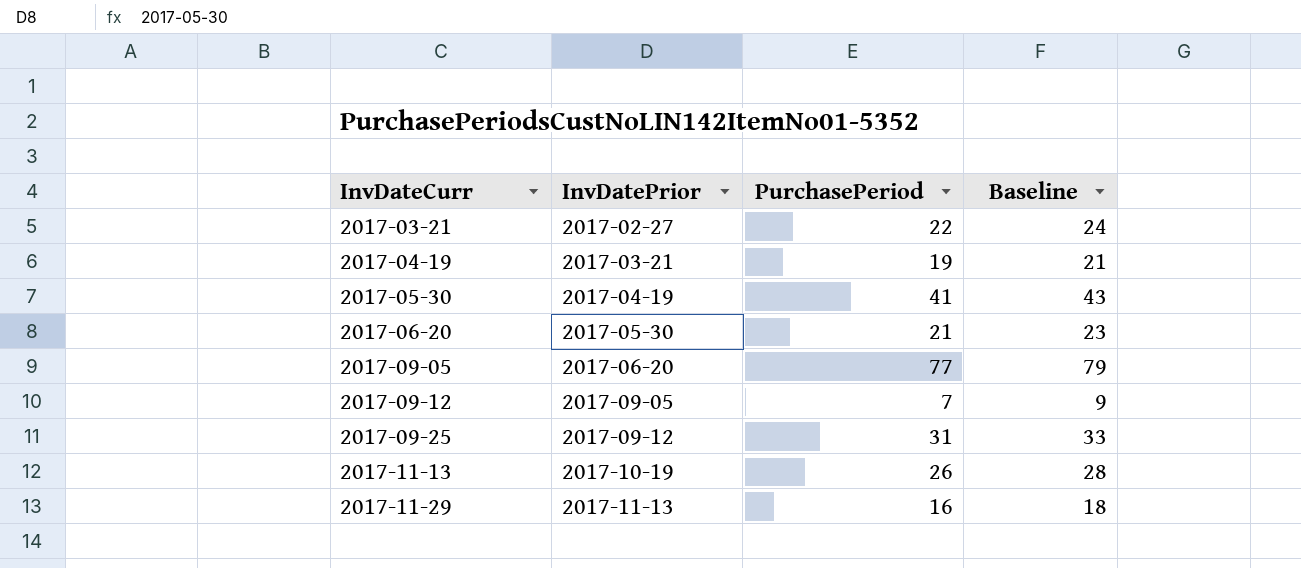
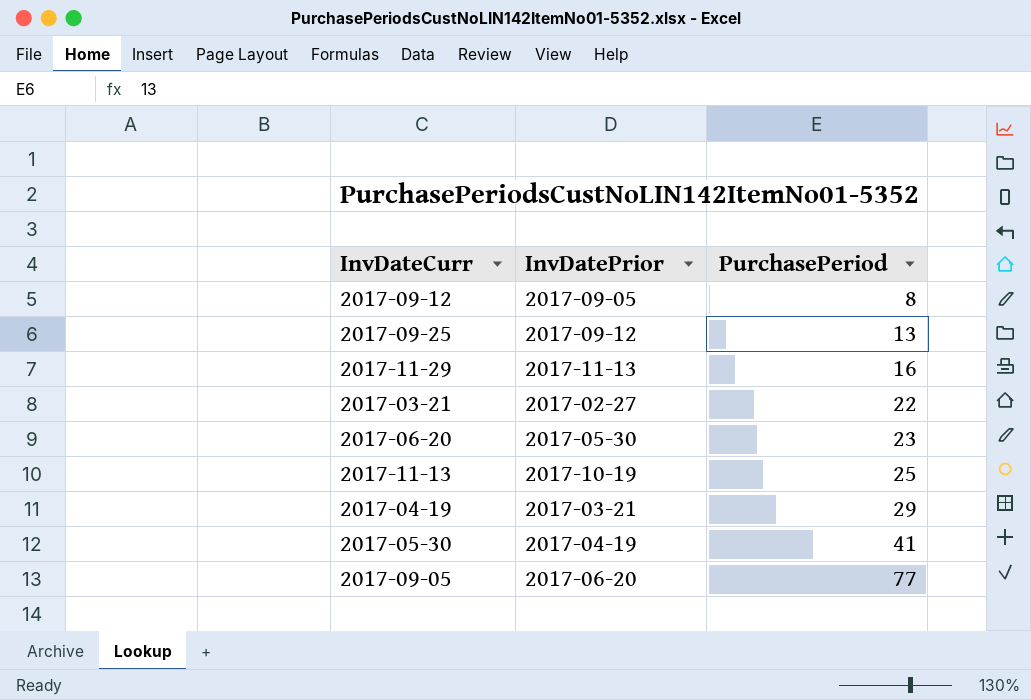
row order: InvDateCurr ascending -> PurchasePeriod ascending
column Baseline | formula: [PurchasePeriod] + 2 -> none
2017-09-12 | PurchasePeriod: 7 -> 8
2017-09-25 | PurchasePeriod: 31 -> 13
2017-06-20 | PurchasePeriod: 21 -> 23
2017-11-13 | PurchasePeriod: 26 -> 25
2017-04-19 | PurchasePeriod: 19 -> 29

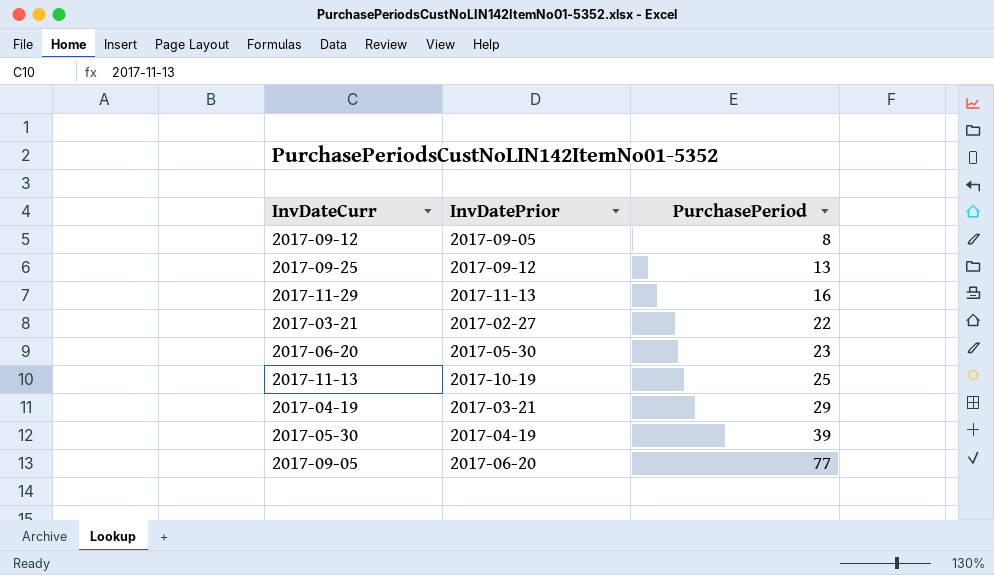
2017-05-30 | PurchasePeriod: 41 -> 39

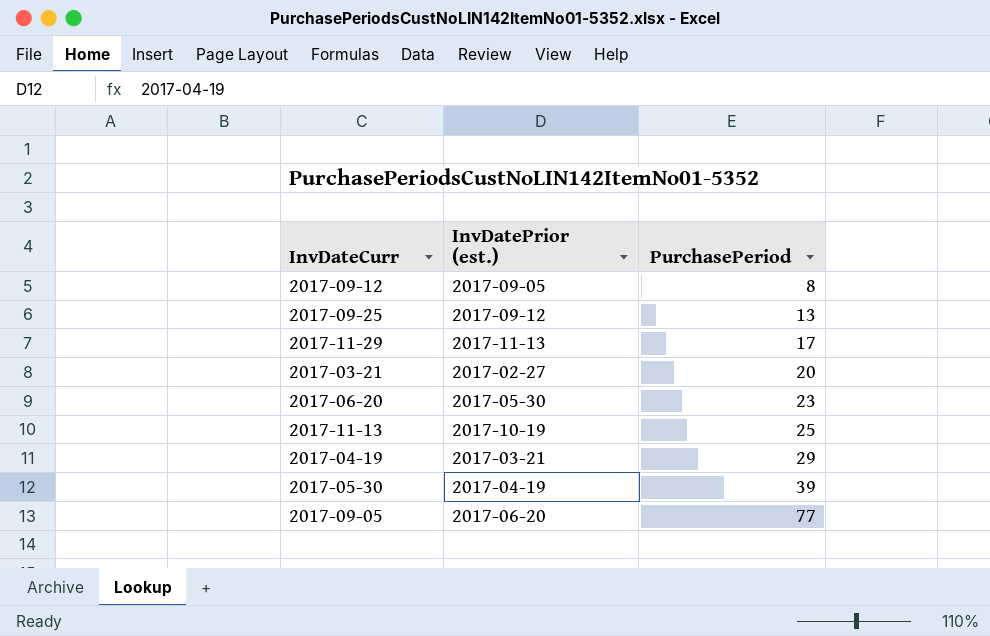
column name: InvDatePrior -> InvDatePrior (est.)
2017-11-29 | PurchasePeriod: 16 -> 17
2017-03-21 | PurchasePeriod: 22 -> 20

